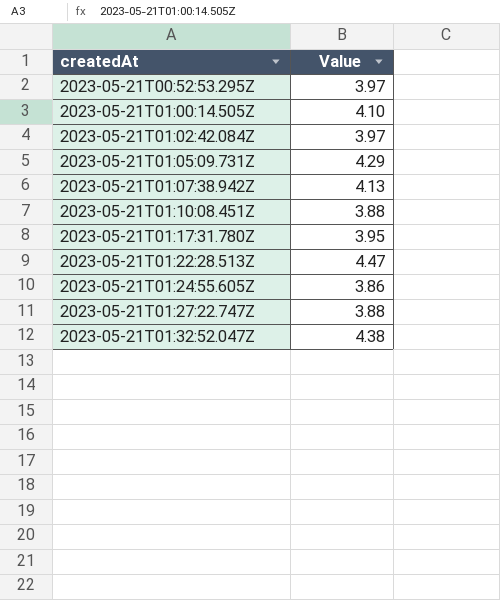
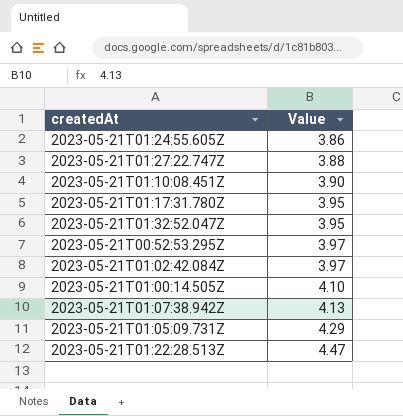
row order: createdAt ascending -> Value ascending
2023-05-21T01:10:08.451Z | Value: 3.88 -> 3.90
2023-05-21T01:32:52.047Z | Value: 4.38 -> 3.95

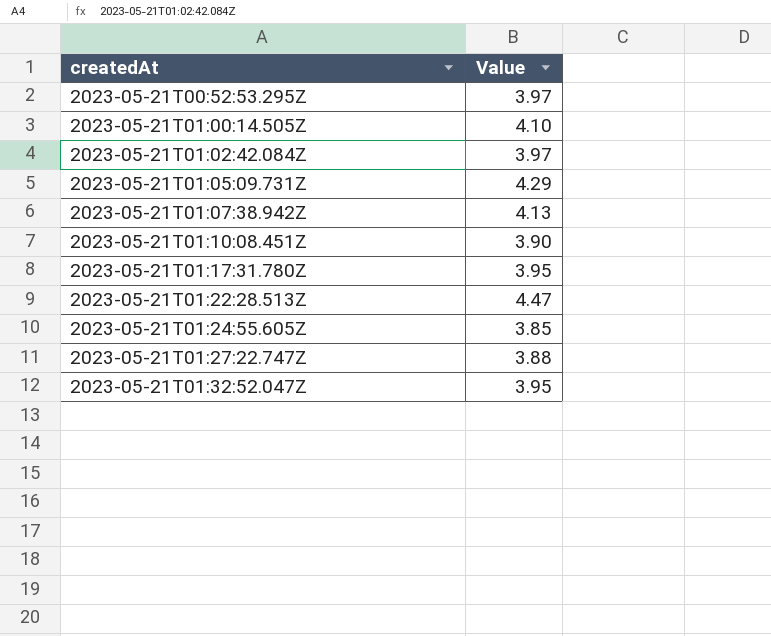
row order: Value ascending -> createdAt ascending
2023-05-21T01:24:55.605Z | Value: 3.86 -> 3.85

